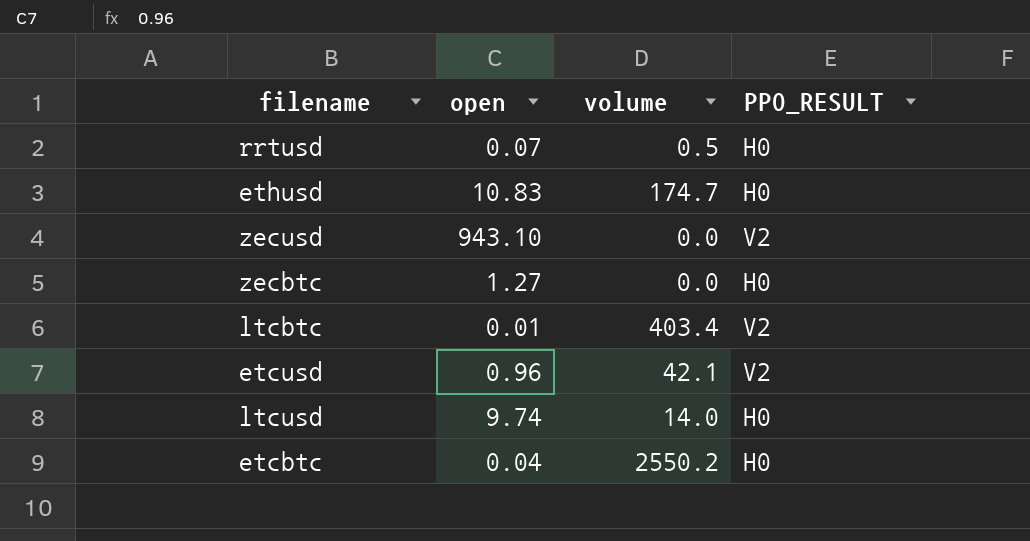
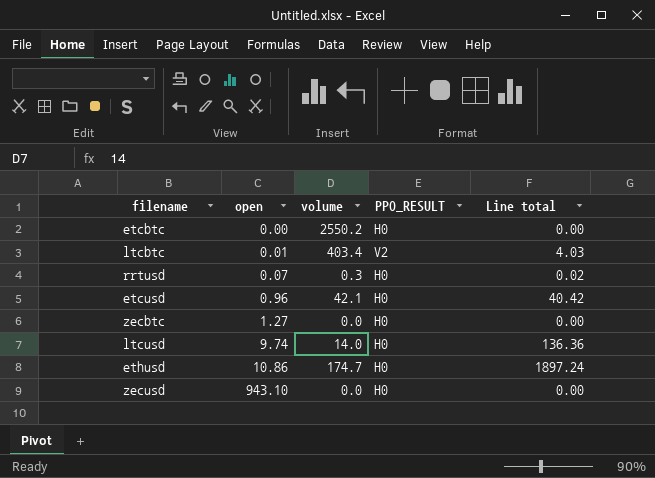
row order: none -> open ascending
column Line total | formula: none -> [open] * [volume]
etcbtc | open: 0.04 -> 0.00
rrtusd | volume: 0.5 -> 0.3
etcusd | PPO_RESULT: V2 -> H0
ethusd | open: 10.83 -> 10.86
zecusd | PPO_RESULT: V2 -> H0

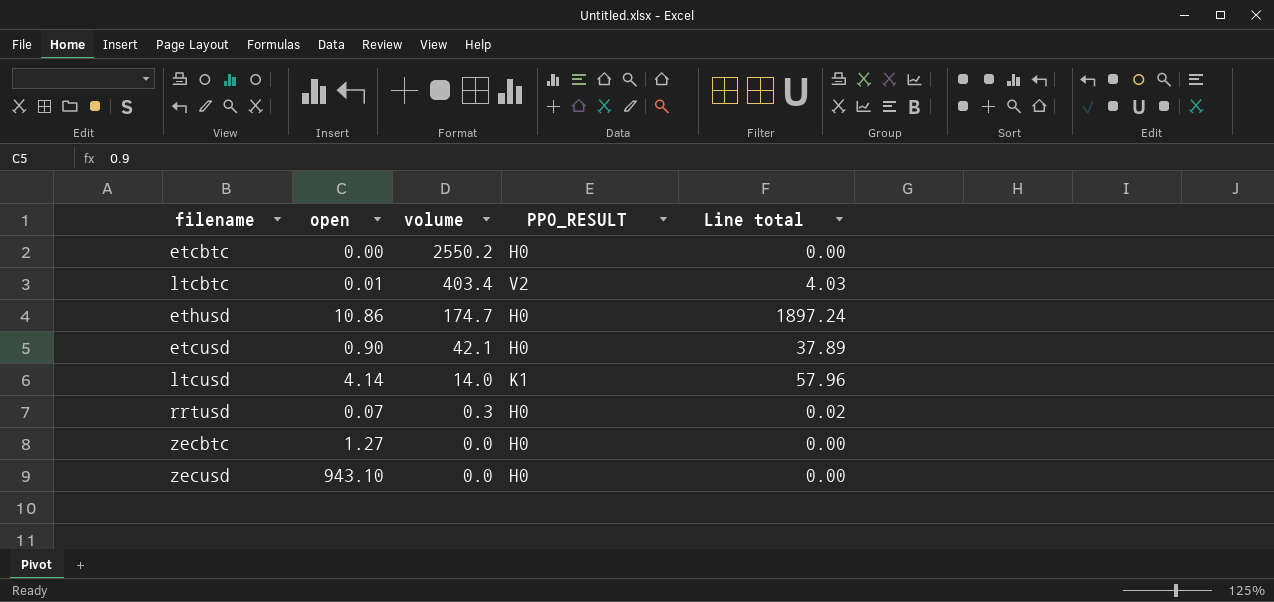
row order: open ascending -> volume descending
etcusd | open: 0.96 -> 0.90
etcusd | Line total: 40.42 -> 37.89
ltcusd | open: 9.74 -> 4.14
ltcusd | PPO_RESULT: H0 -> K1
ltcusd | Line total: 136.36 -> 57.96

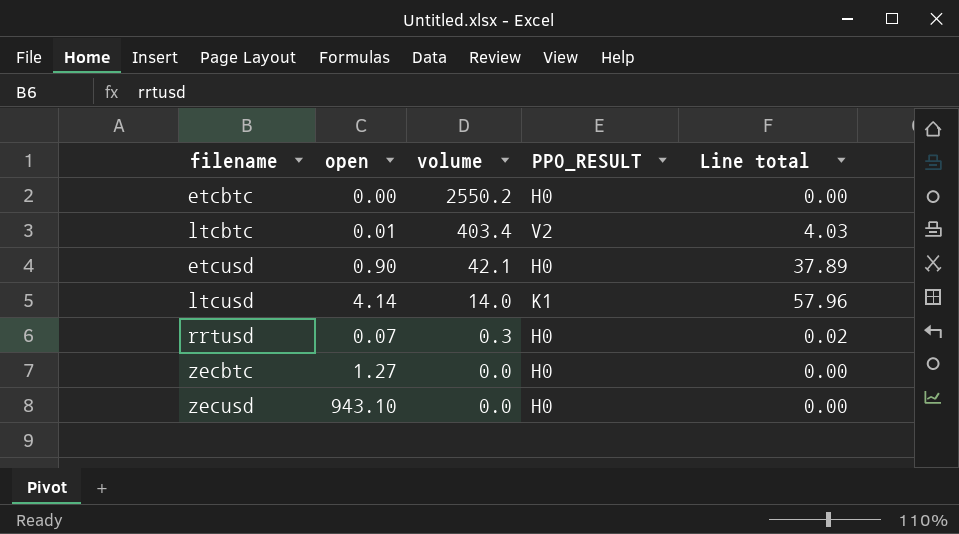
row ethusd: 10.86 | 174.7 | H0 | 1897.24 -> none

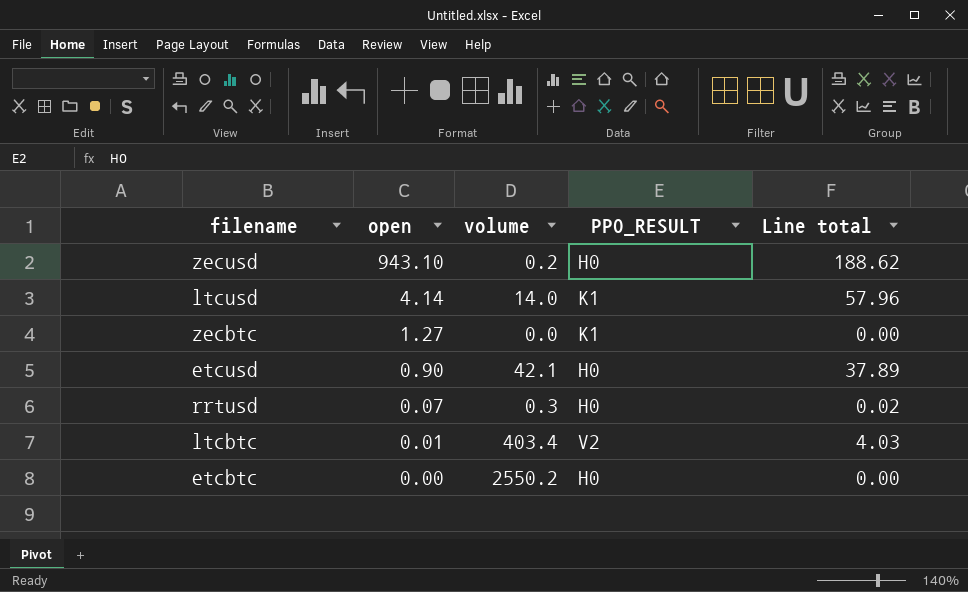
row order: volume descending -> open descending
zecusd | volume: 0.0 -> 0.2
zecusd | Line total: 0.00 -> 188.62
zecbtc | PPO_RESULT: H0 -> K1

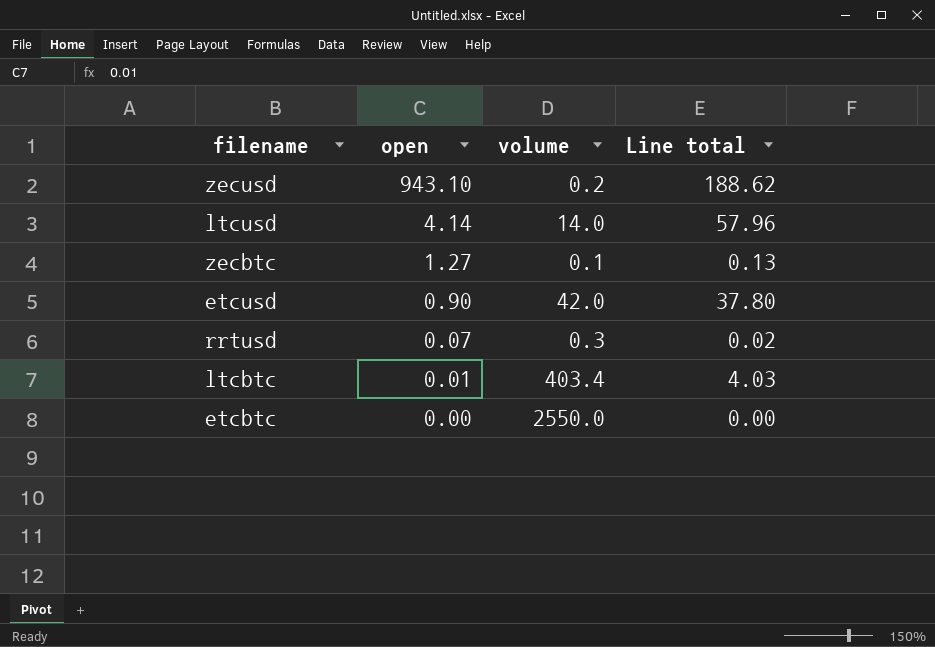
column PPO_RESULT | position: 4 -> none
zecbtc | volume: 0.0 -> 0.1
zecbtc | Line total: 0.00 -> 0.13
etcusd | volume: 42.1 -> 42.0
etcusd | Line total: 37.89 -> 37.80
etcbtc | volume: 2550.2 -> 2550.0

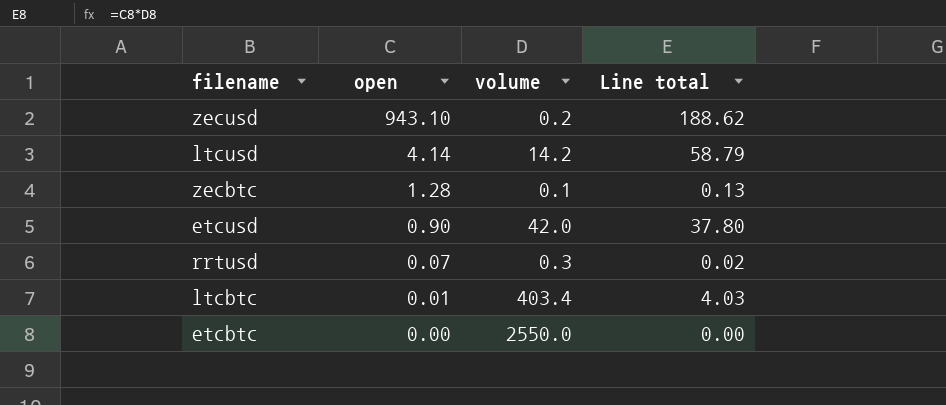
ltcusd | volume: 14.0 -> 14.2
ltcusd | Line total: 57.96 -> 58.79
zecbtc | open: 1.27 -> 1.28

